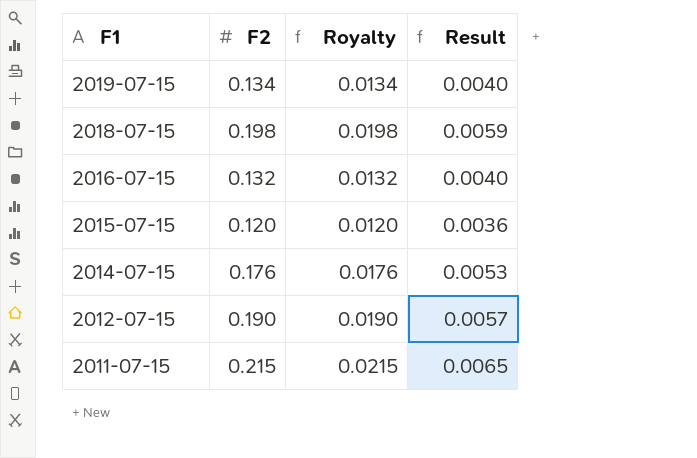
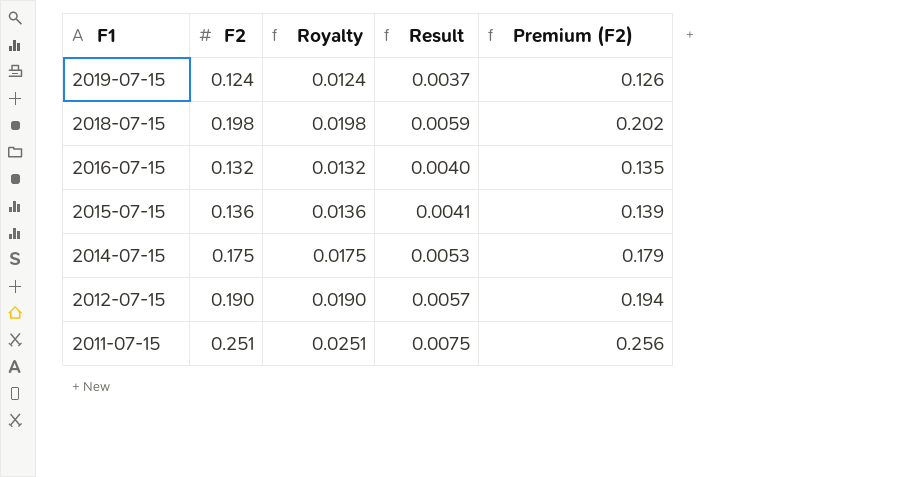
column Premium (F2) | formula: none -> [F2] * 1.02
2019-07-15 | F2: 0.134 -> 0.124
2019-07-15 | Royalty: 0.0134 -> 0.0124
2019-07-15 | Result: 0.0040 -> 0.0037
2015-07-15 | F2: 0.120 -> 0.136
2015-07-15 | Royalty: 0.0120 -> 0.0136
2015-07-15 | Result: 0.0036 -> 0.0041
2014-07-15 | F2: 0.176 -> 0.175
2014-07-15 | Royalty: 0.0176 -> 0.0175
2011-07-15 | F2: 0.215 -> 0.251
2011-07-15 | Royalty: 0.0215 -> 0.0251
2011-07-15 | Result: 0.0065 -> 0.0075

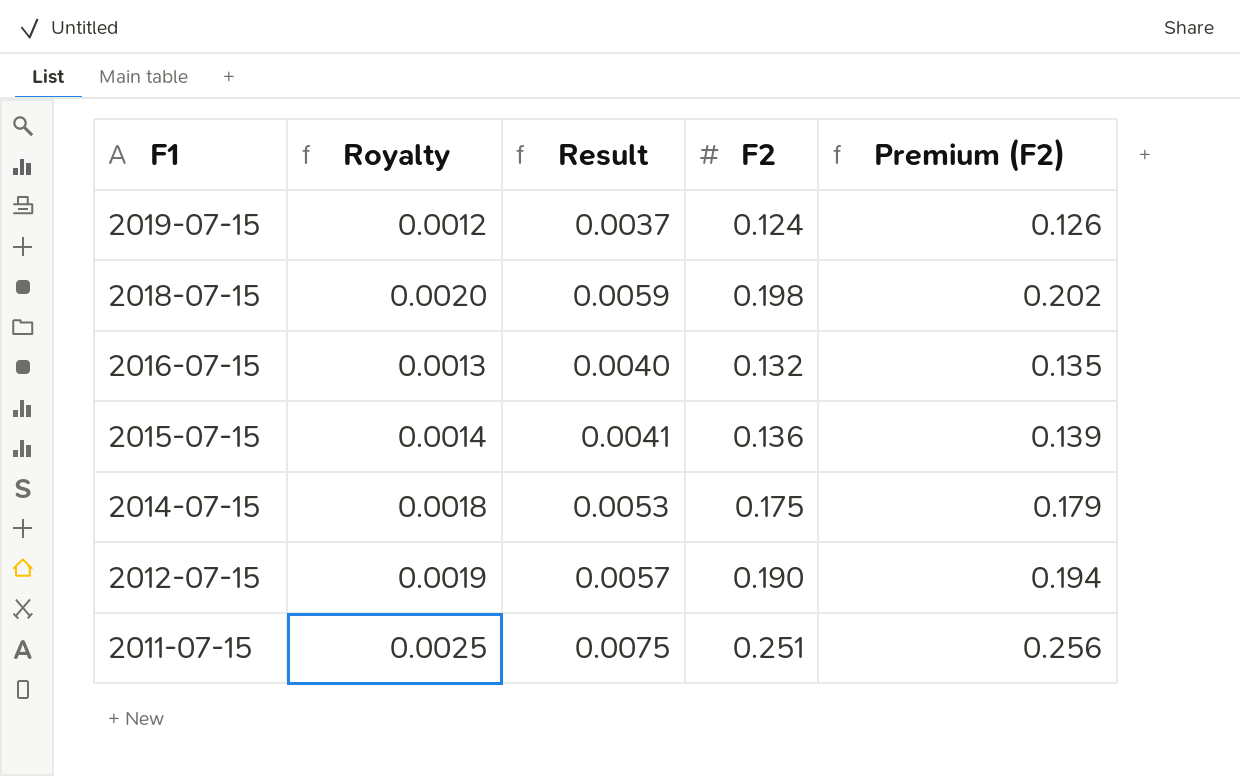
column Royalty | formula: [F2] * 0.1 -> [F2] * 0.01
column F2 | position: 2 -> 4

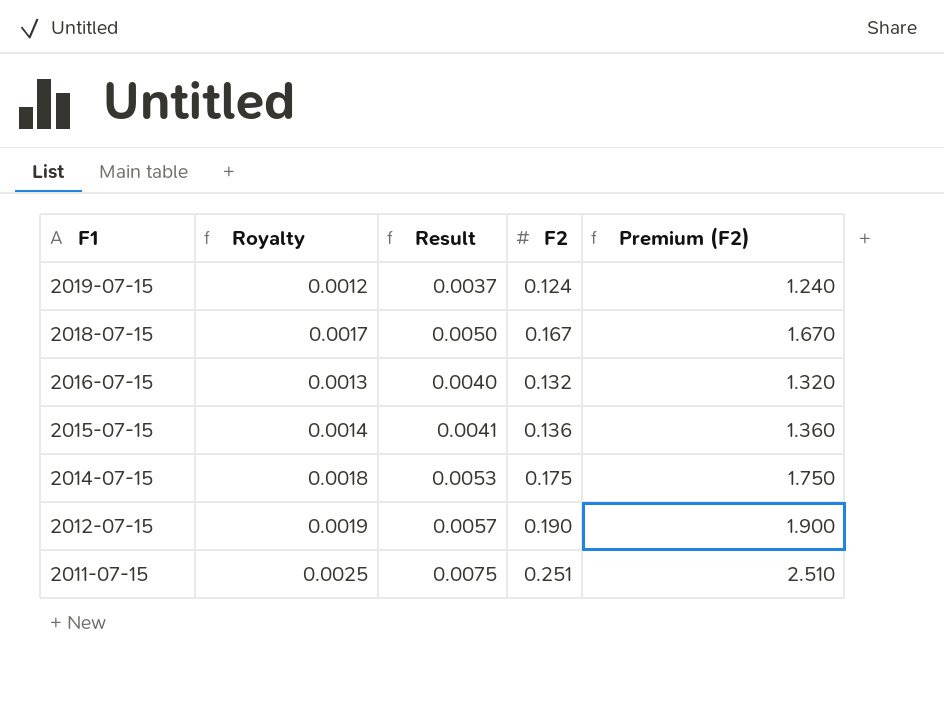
column Premium (F2) | formula: [F2] * 1.02 -> [F2] * 10
2018-07-15 | Royalty: 0.0020 -> 0.0017
2018-07-15 | Result: 0.0059 -> 0.0050
2018-07-15 | F2: 0.198 -> 0.167

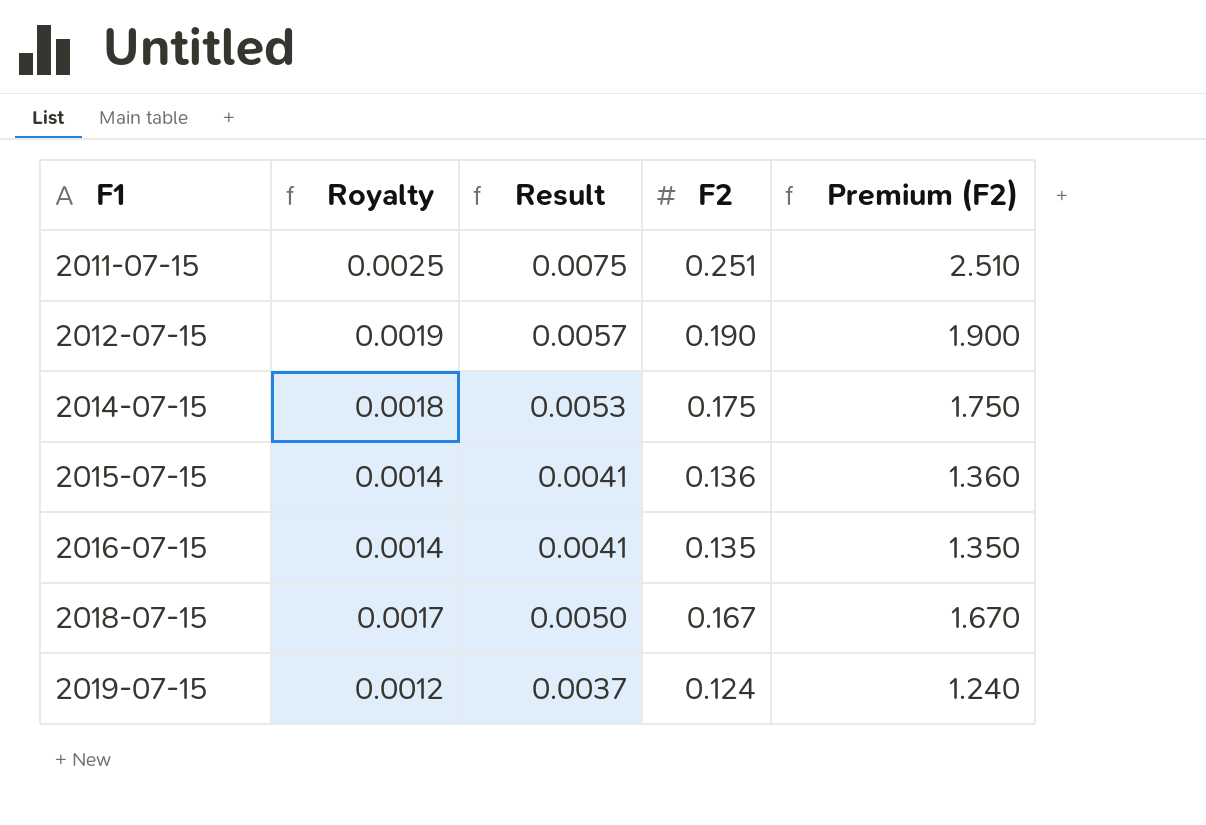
row order: F1 descending -> F1 ascending
2016-07-15 | Royalty: 0.0013 -> 0.0014
2016-07-15 | Result: 0.0040 -> 0.0041
2016-07-15 | F2: 0.132 -> 0.135
2016-07-15 | Premium (F2): 1.320 -> 1.350

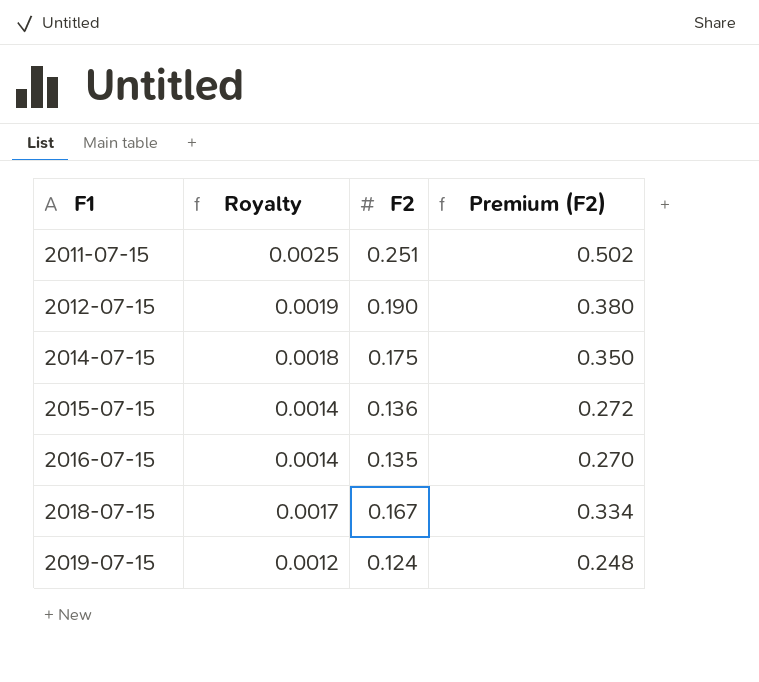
column Result | formula: [F2] * 0.03 -> none
column Premium (F2) | formula: [F2] * 10 -> [F2] * 2

